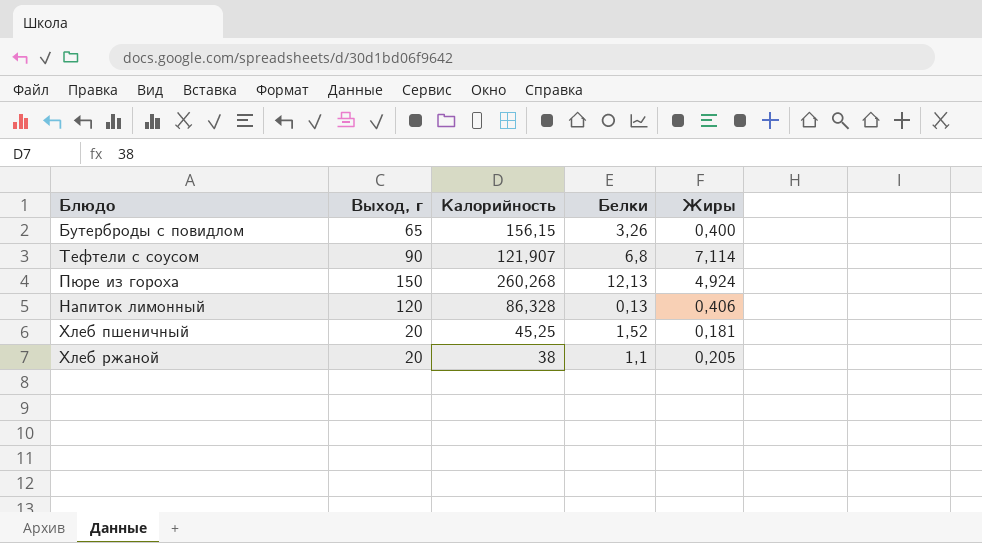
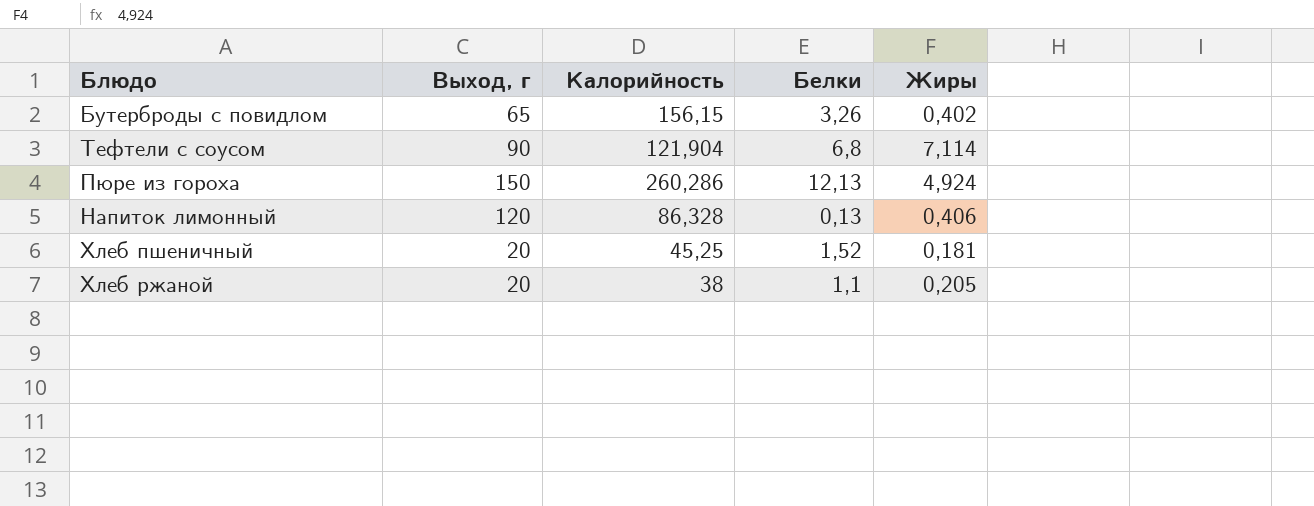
Бутерброды с повидлом | Жиры: 0,400 -> 0,402
Тефтели с соусом | Калорийность: 121,907 -> 121,904
Пюре из гороха | Калорийность: 260,268 -> 260,286

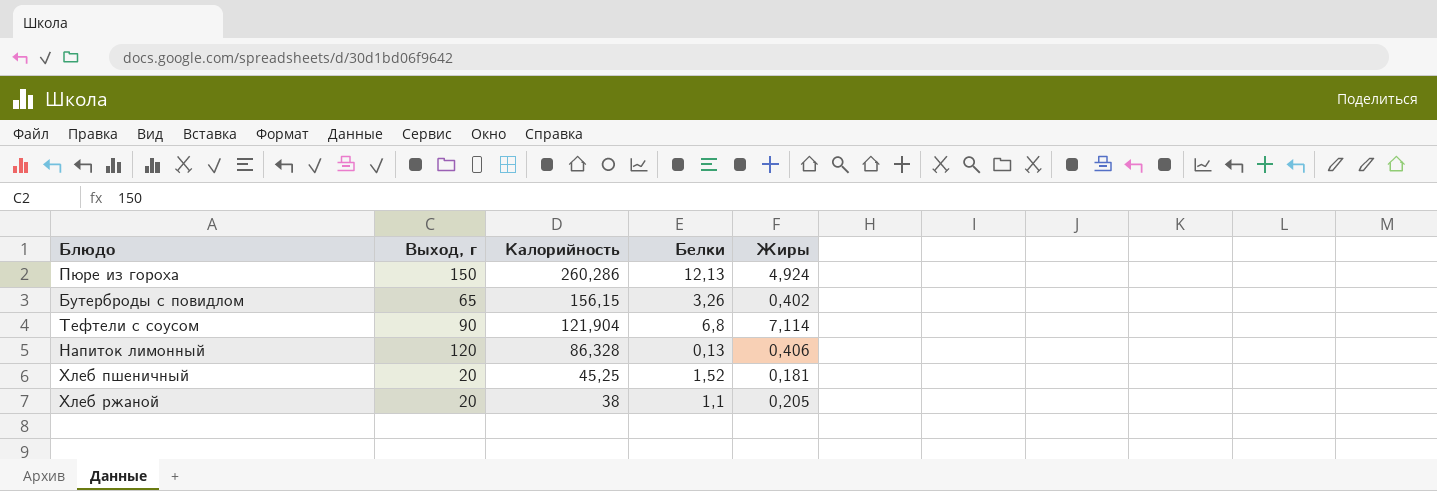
row order: none -> Калорийность descending

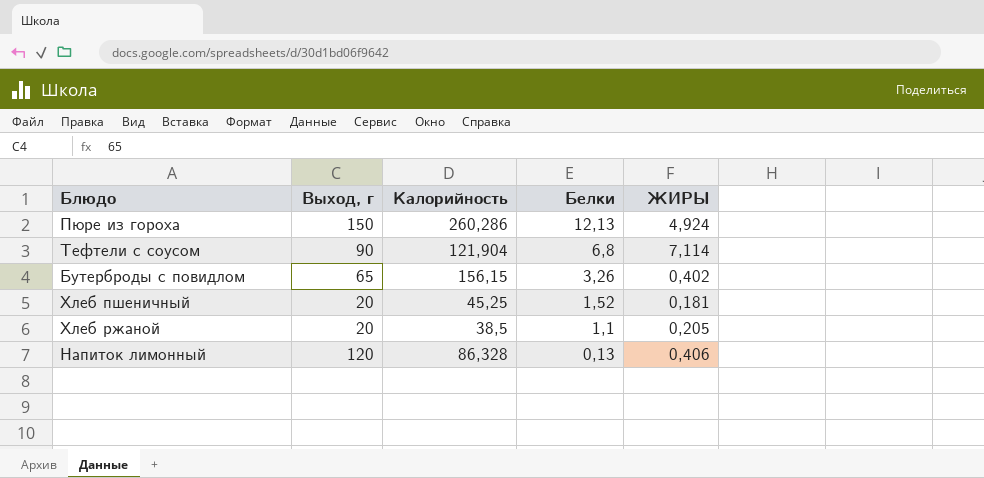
row order: Калорийность descending -> Белки descending
column name: Жиры -> ЖИРЫ
Хлеб ржаной | Калорийность: 38 -> 38,5

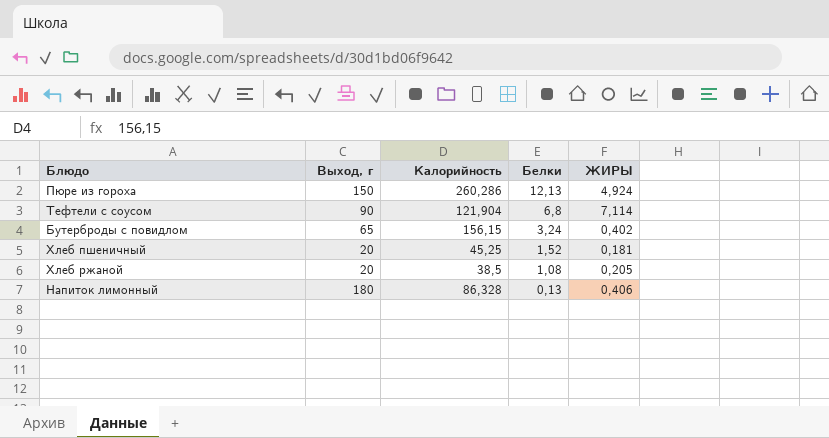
Бутерброды с повидлом | Белки: 3,26 -> 3,24
Хлеб ржаной | Белки: 1,1 -> 1,08
Напиток лимонный | Выход, г: 120 -> 180

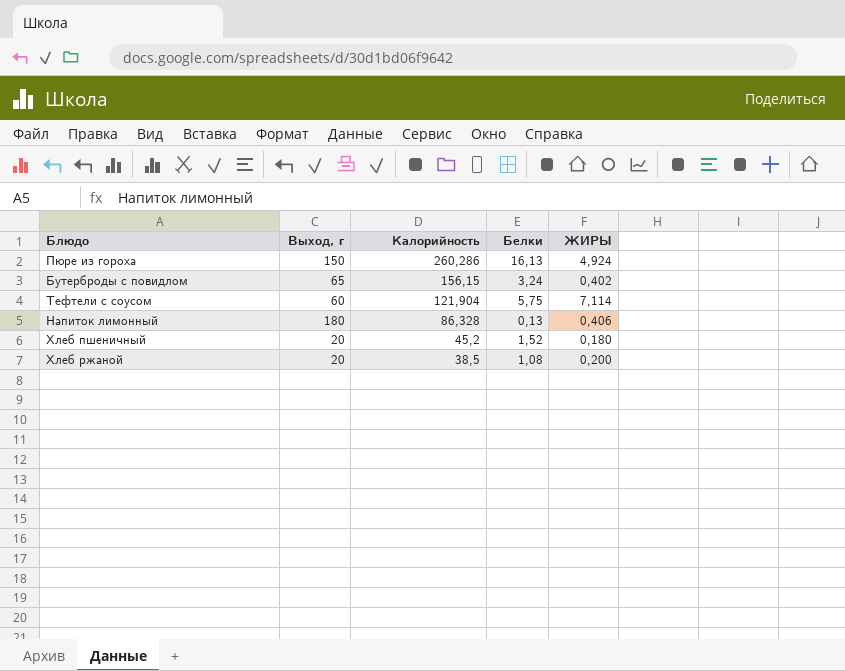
row order: Белки descending -> Калорийность descending
Пюре из гороха | Белки: 12,13 -> 16,13
Тефтели с соусом | Выход, г: 90 -> 60
Тефтели с соусом | Белки: 6,8 -> 5,75
Хлеб пшеничный | Калорийность: 45,25 -> 45,2
Хлеб пшеничный | ЖИРЫ: 0,181 -> 0,180
Хлеб ржаной | ЖИРЫ: 0,205 -> 0,200

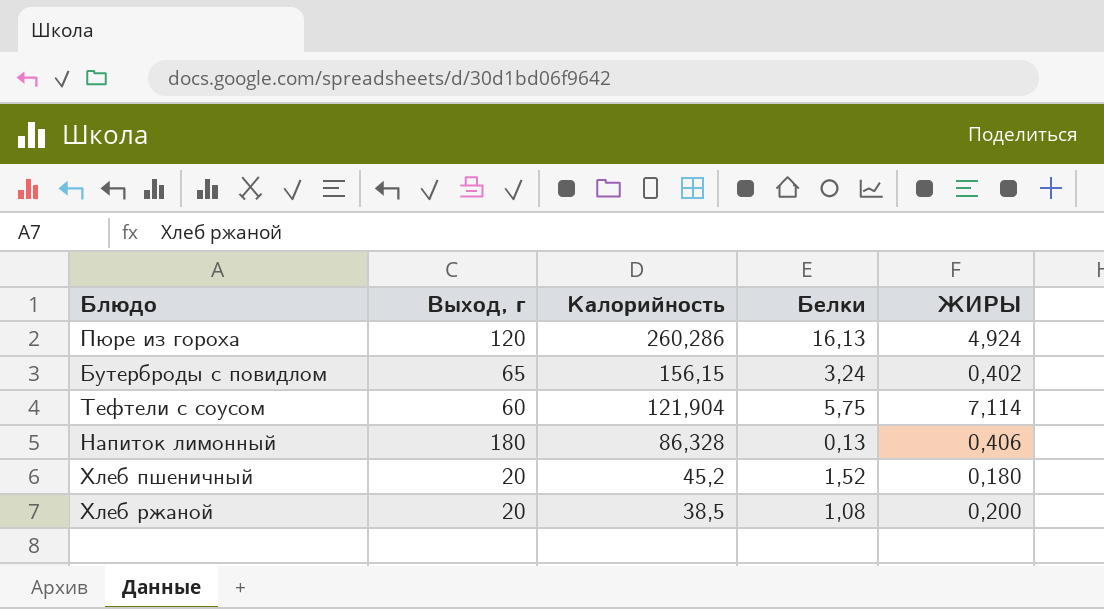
Пюре из гороха | Выход, г: 150 -> 120

